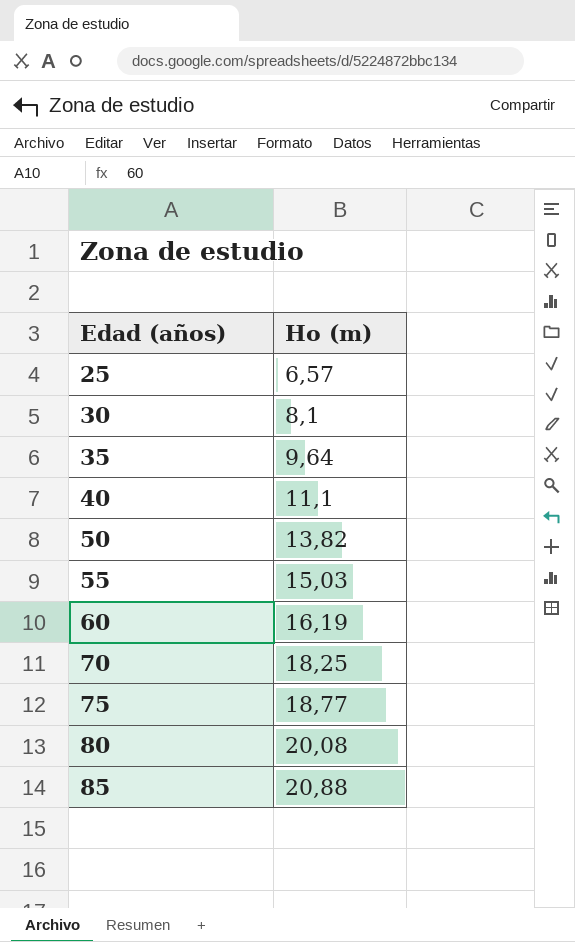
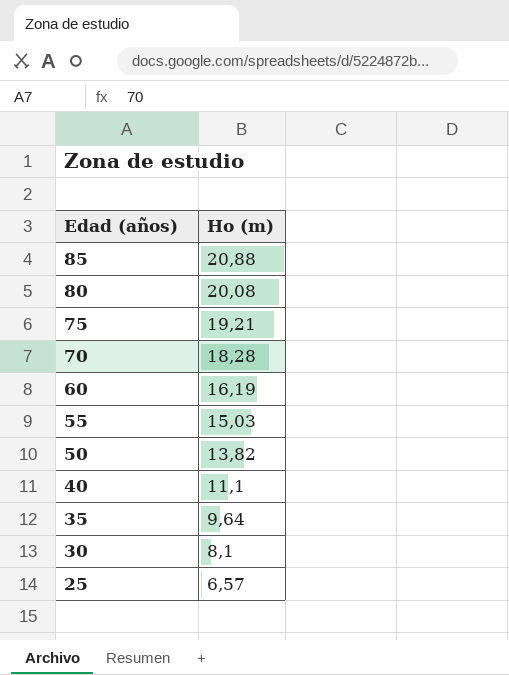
row order: Edad (años) ascending -> Edad (años) descending
75 | Ho (m): 18,77 -> 19,21
70 | Ho (m): 18,25 -> 18,28

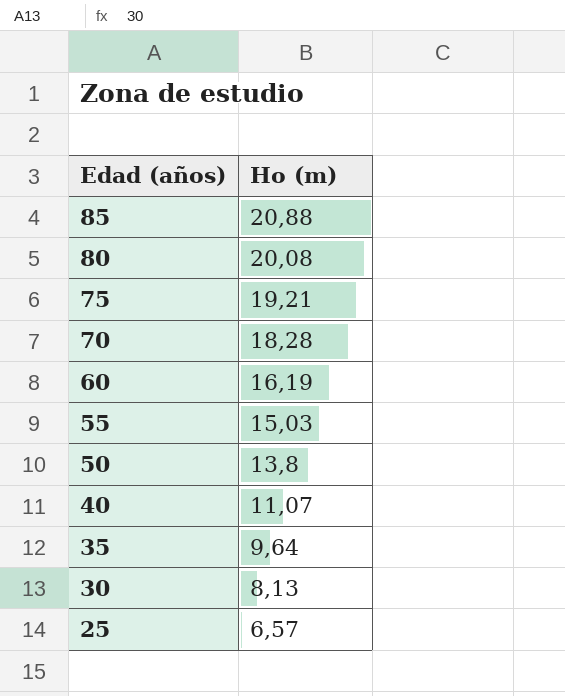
50 | Ho (m): 13,82 -> 13,8
40 | Ho (m): 11,1 -> 11,07
30 | Ho (m): 8,1 -> 8,13

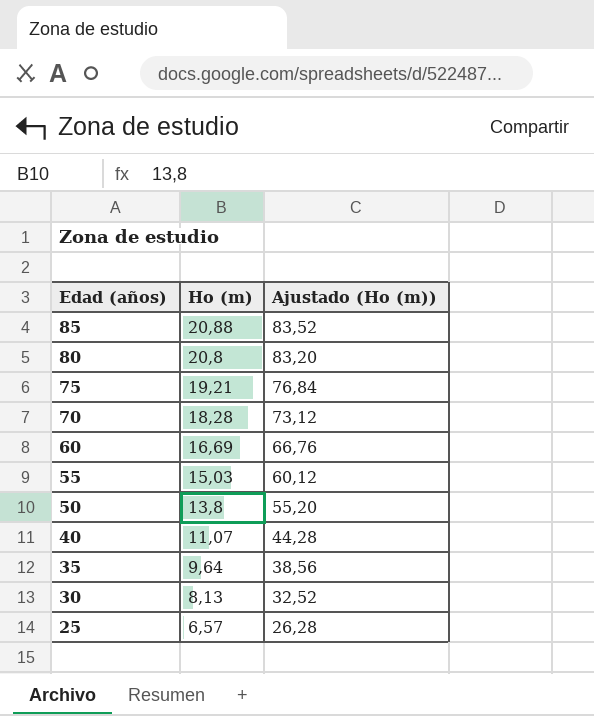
column Ajustado (Ho (m)) | formula: none -> [Ho (m)] * 4
80 | Ho (m): 20,08 -> 20,8
60 | Ho (m): 16,19 -> 16,69

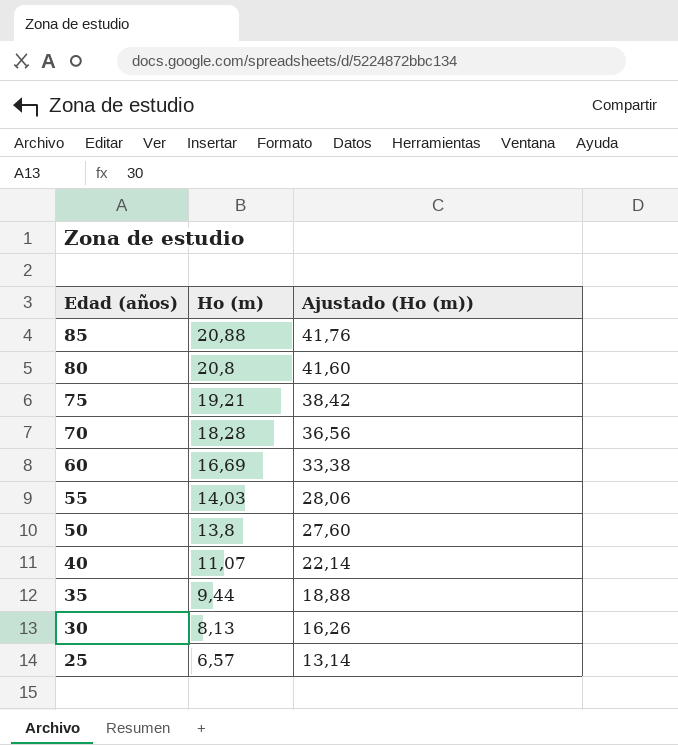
column Ajustado (Ho (m)) | formula: [Ho (m)] * 4 -> [Ho (m)] * 2
55 | Ho (m): 15,03 -> 14,03
35 | Ho (m): 9,64 -> 9,44

